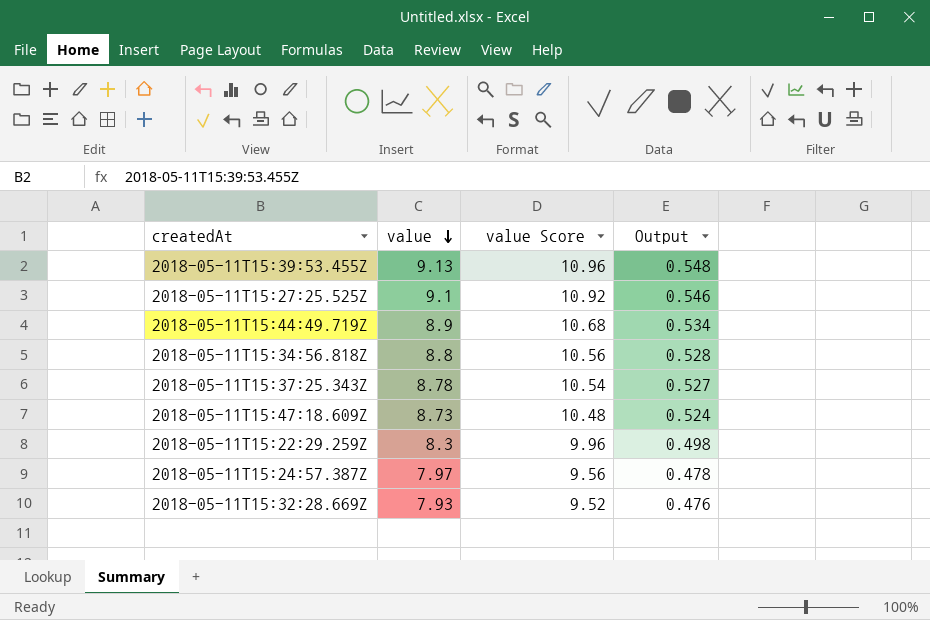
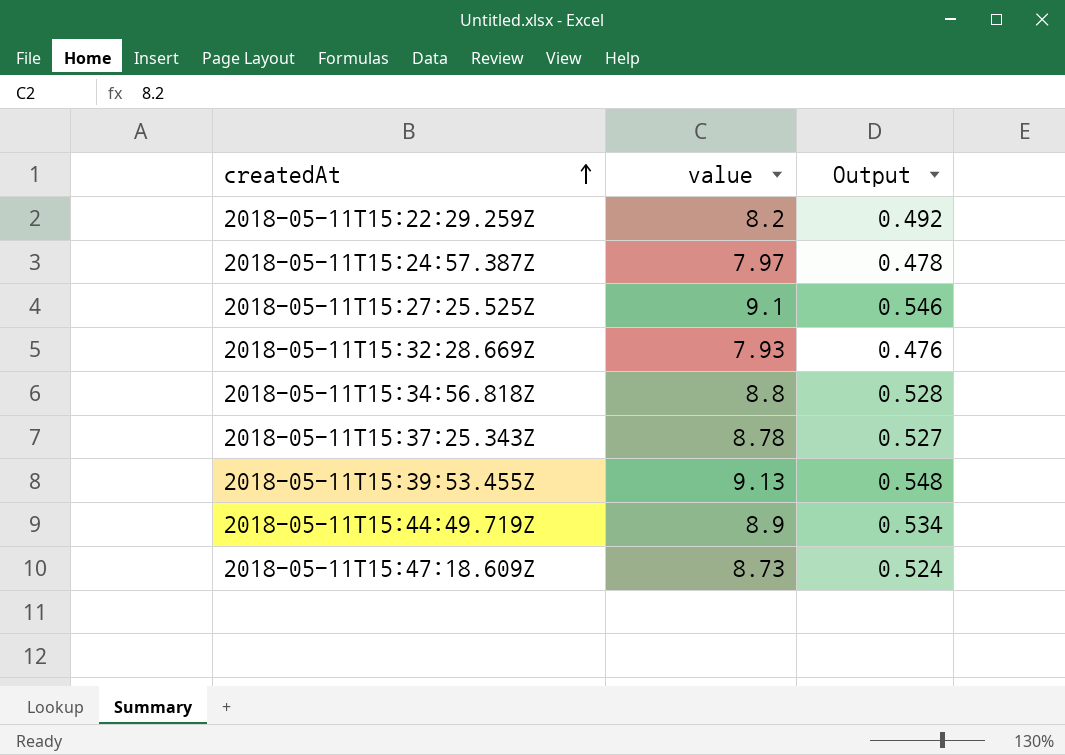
row order: value descending -> createdAt ascending
column value Score | formula: [value] * 1.2 -> none
2018-05-11T15:22:29.259Z | value: 8.3 -> 8.2
2018-05-11T15:22:29.259Z | Output: 0.498 -> 0.492

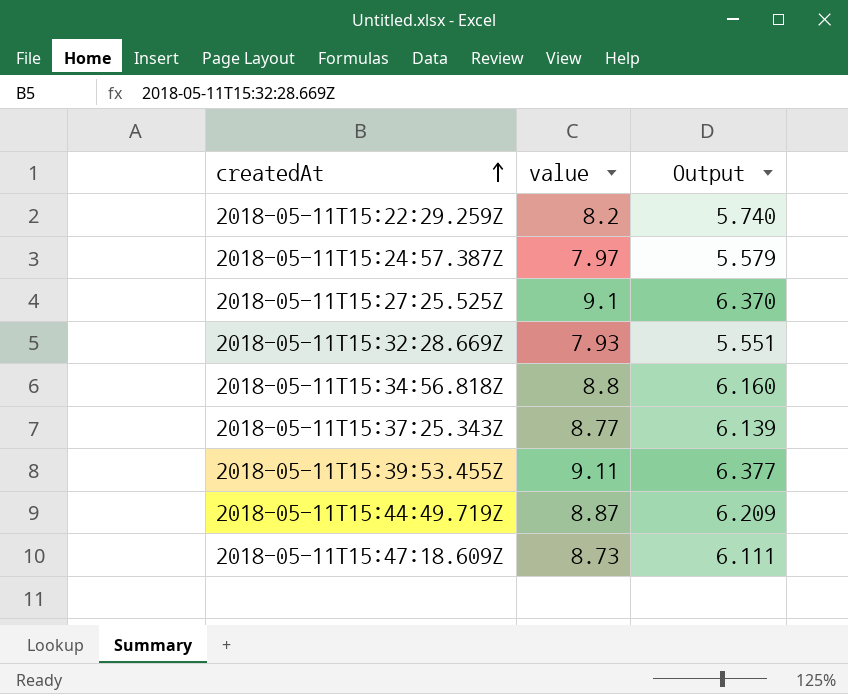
column Output | formula: [value] * 0.06 -> [value] * 0.7
2018-05-11T15:37:25.343Z | value: 8.78 -> 8.77
2018-05-11T15:39:53.455Z | value: 9.13 -> 9.11
2018-05-11T15:44:49.719Z | value: 8.9 -> 8.87

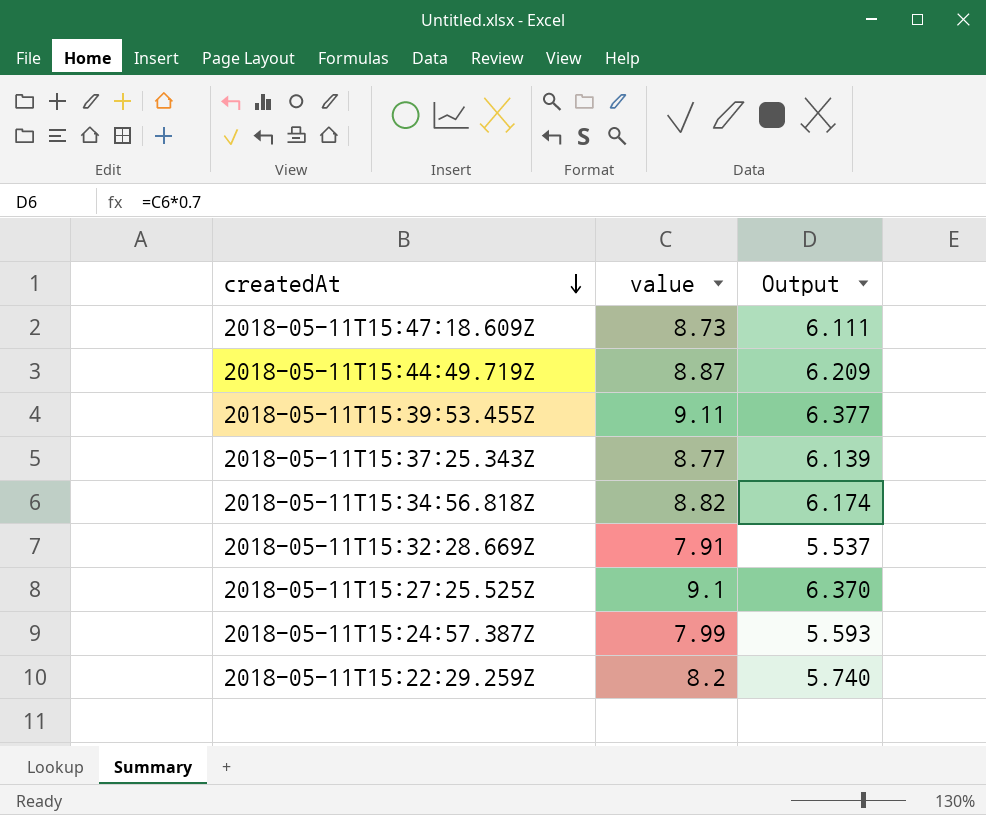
row order: createdAt ascending -> createdAt descending
2018-05-11T15:34:56.818Z | value: 8.8 -> 8.82
2018-05-11T15:34:56.818Z | Output: 6.160 -> 6.174
2018-05-11T15:32:28.669Z | value: 7.93 -> 7.91
2018-05-11T15:32:28.669Z | Output: 5.551 -> 5.537
2018-05-11T15:24:57.387Z | value: 7.97 -> 7.99
2018-05-11T15:24:57.387Z | Output: 5.579 -> 5.593

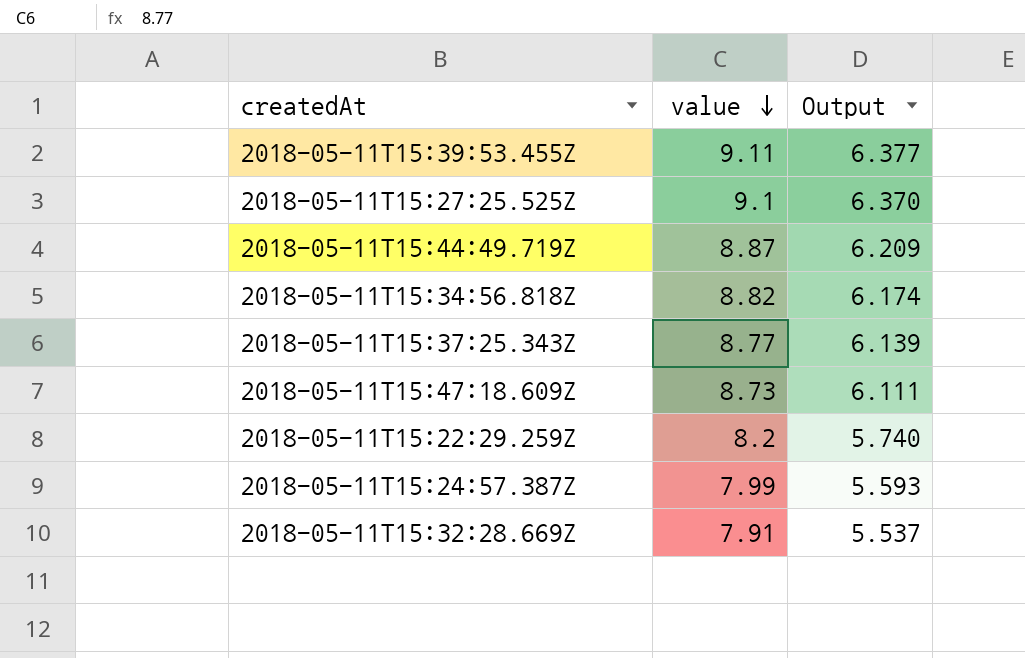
row order: createdAt descending -> value descending

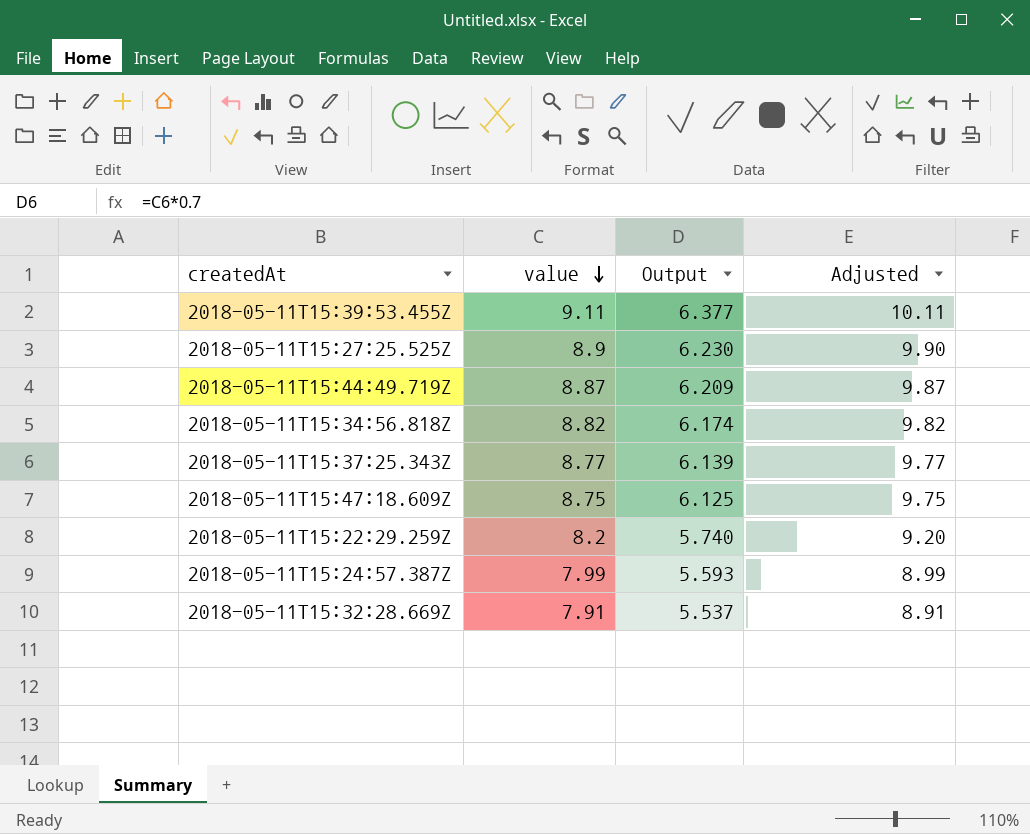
column Adjusted | formula: none -> [value] + 1
2018-05-11T15:27:25.525Z | value: 9.1 -> 8.9
2018-05-11T15:27:25.525Z | Output: 6.370 -> 6.230
2018-05-11T15:47:18.609Z | value: 8.73 -> 8.75
2018-05-11T15:47:18.609Z | Output: 6.111 -> 6.125

